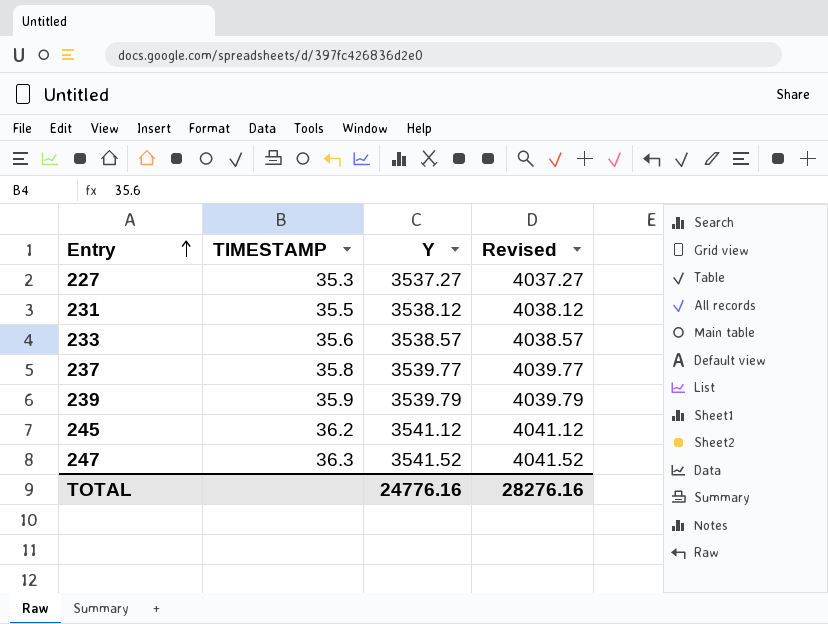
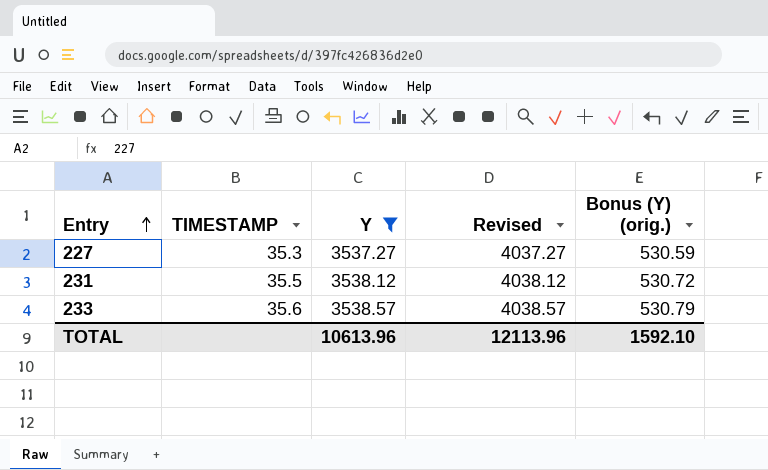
filter: none -> Y <= 3538.57
column Bonus (Y) (orig.) | formula: none -> [Y] * 0.15
TOTAL | Y: 24776.16 -> 10613.96
TOTAL | Revised: 28276.16 -> 12113.96

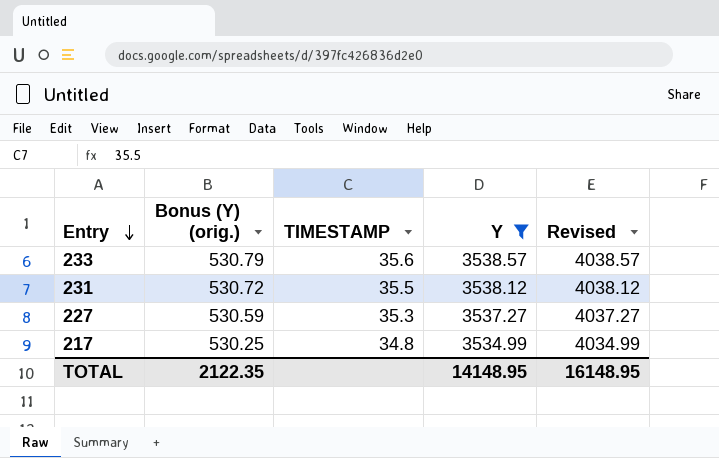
row order: Entry ascending -> Entry descending
column Bonus (Y) (orig.) | position: 5 -> 2
row 217: none -> 530.25 | 34.8 | 3534.99 | 4034.99
TOTAL | Bonus (Y) (orig.): 1592.10 -> 2122.35
TOTAL | Y: 10613.96 -> 14148.95
TOTAL | Revised: 12113.96 -> 16148.95

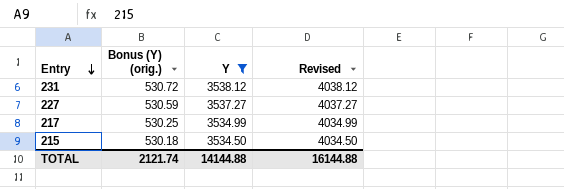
column TIMESTAMP | position: 3 -> none
row 233: 530.79 | 35.6 | 3538.57 | 4038.57 -> none
row 215: none -> 530.18 | 3534.50 | 4034.50
TOTAL | Bonus (Y) (orig.): 2122.35 -> 2121.74
TOTAL | Y: 14148.95 -> 14144.88
TOTAL | Revised: 16148.95 -> 16144.88

